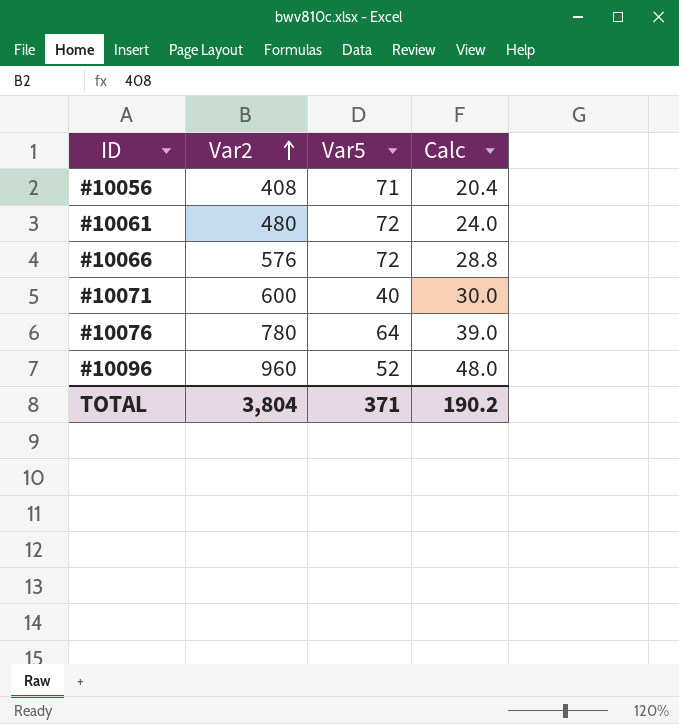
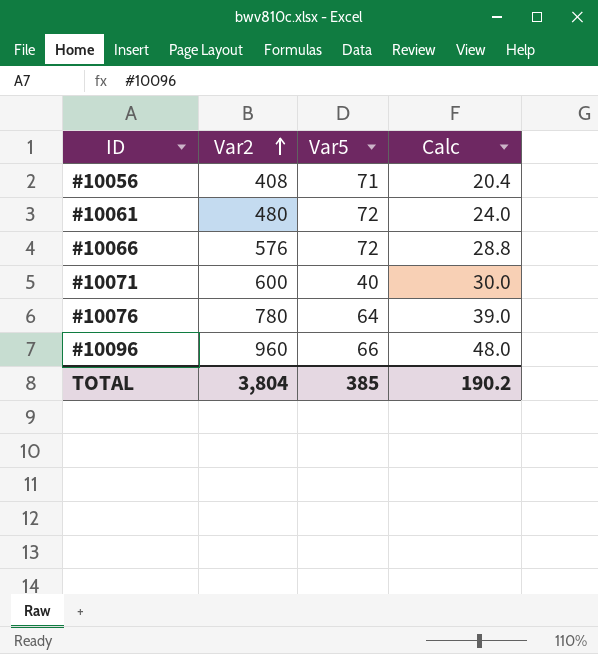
#10096 | Var5: 52 -> 66
TOTAL | Var5: 371 -> 385

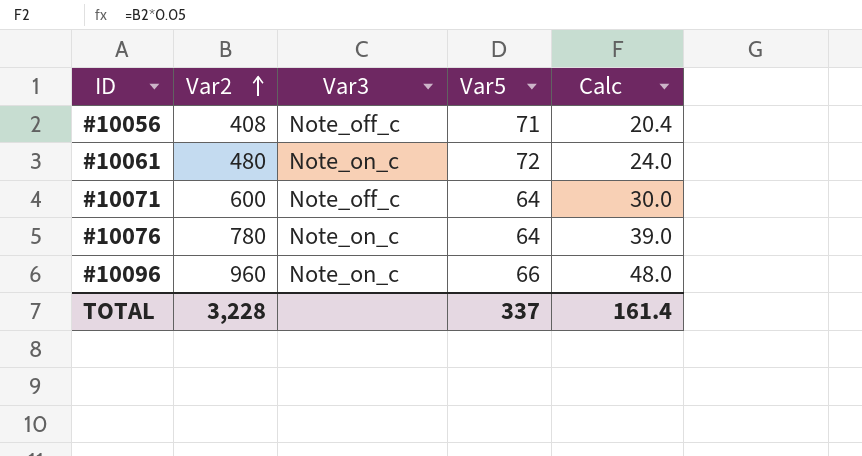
column Var3 | position: none -> 3
row #10066: 576 | 72 | 28.8 -> none
#10071 | Var5: 40 -> 64
TOTAL | Var2: 3,804 -> 3,228
TOTAL | Var5: 385 -> 337
TOTAL | Calc: 190.2 -> 161.4

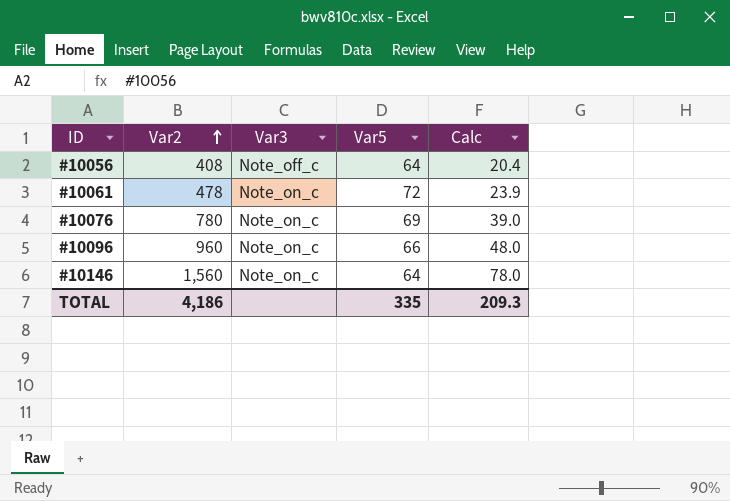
row #10071: 600 | Note_off_c | 64 | 30.0 -> none
#10056 | Var5: 71 -> 64
#10061 | Var2: 480 -> 478
#10061 | Calc: 24.0 -> 23.9
#10076 | Var5: 64 -> 69
row #10146: none -> 1,560 | Note_on_c | 64 | 78.0
TOTAL | Var2: 3,228 -> 4,186
TOTAL | Var5: 337 -> 335
TOTAL | Calc: 161.4 -> 209.3

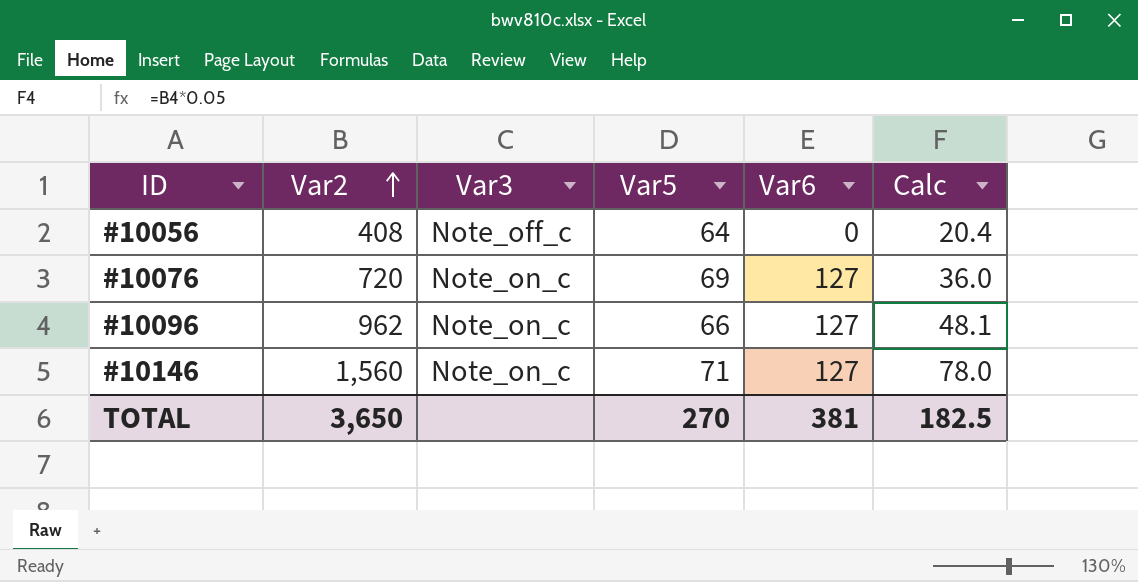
column Var6 | position: none -> 5
row #10061: 478 | Note_on_c | 72 | 23.9 -> none
#10076 | Var2: 780 -> 720
#10076 | Calc: 39.0 -> 36.0
#10096 | Var2: 960 -> 962
#10096 | Calc: 48.0 -> 48.1
#10146 | Var5: 64 -> 71
TOTAL | Var2: 4,186 -> 3,650
TOTAL | Var5: 335 -> 270
TOTAL | Calc: 209.3 -> 182.5

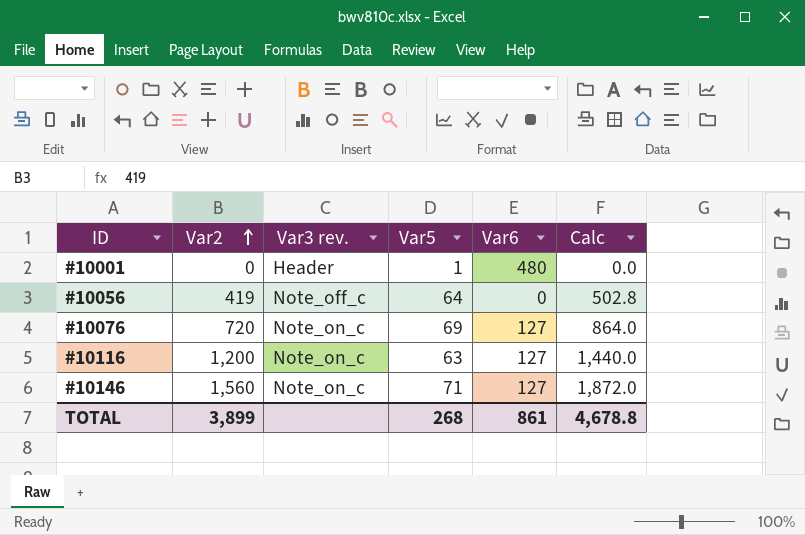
column name: Var3 -> Var3 rev.
column Calc | formula: [Var2] * 0.05 -> [Var2] * 1.2
row #10096: 962 | Note_on_c | 66 | 127 | 48.1 -> none
row #10001: none -> 0 | Header | 1 | 480 | 0.0
#10056 | Var2: 408 -> 419
row #10116: none -> 1,200 | Note_on_c | 63 | 127 | 1,440.0
TOTAL | Var2: 3,650 -> 3,899
TOTAL | Var5: 270 -> 268
TOTAL | Var6: 381 -> 861
TOTAL | Calc: 182.5 -> 4,678.8

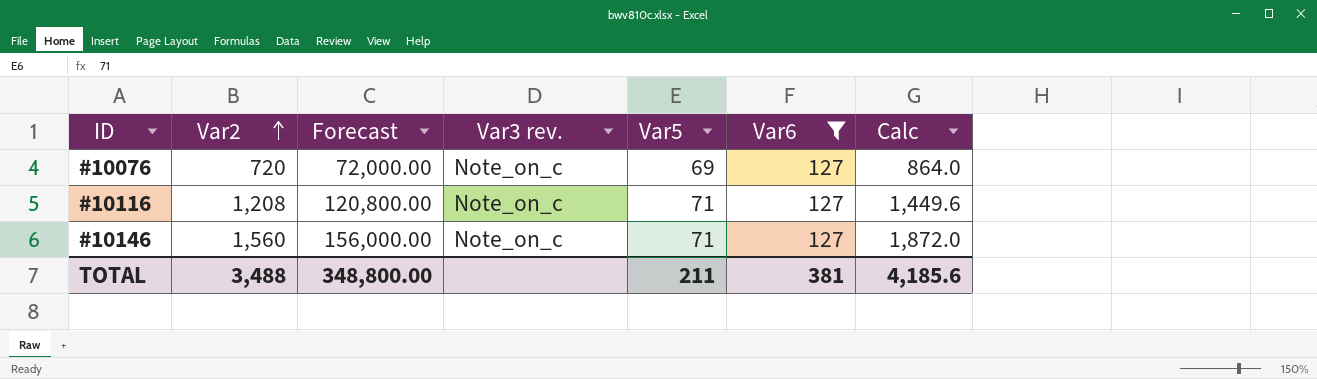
filter: none -> Var6 = 127
column Forecast | formula: none -> [Var2] * 100
#10116 | Var2: 1,200 -> 1,208
#10116 | Var5: 63 -> 71
#10116 | Calc: 1,440.0 -> 1,449.6
TOTAL | Var2: 3,899 -> 3,488
TOTAL | Var5: 268 -> 211
TOTAL | Var6: 861 -> 381
TOTAL | Calc: 4,678.8 -> 4,185.6

